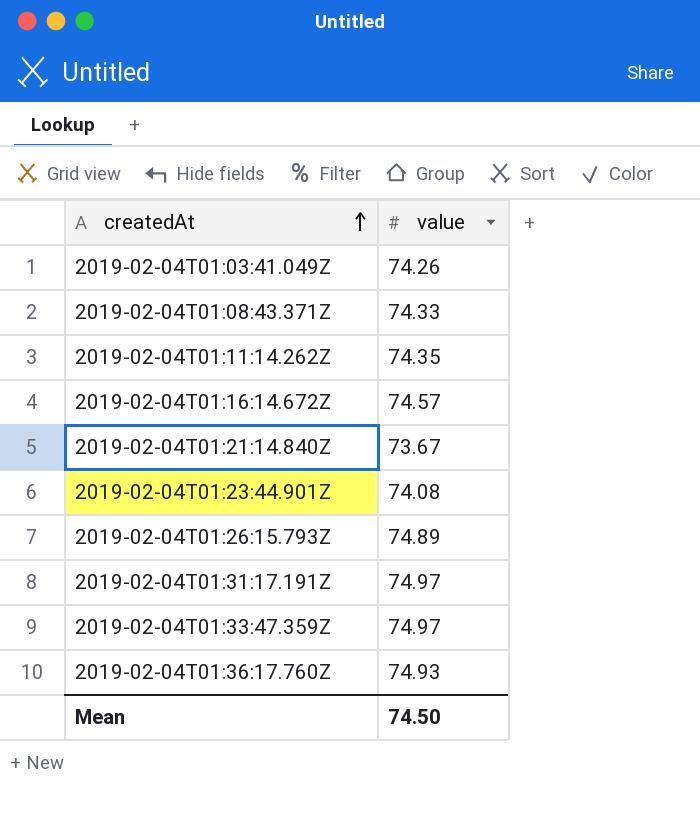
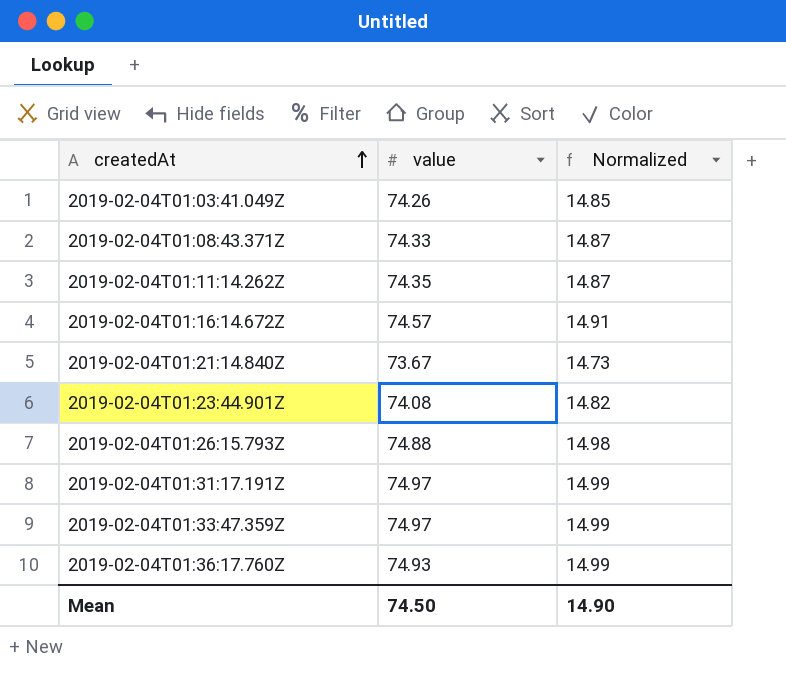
column Normalized | formula: none -> [value] * 0.2
2019-02-04T01:26:15.793Z | value: 74.89 -> 74.88

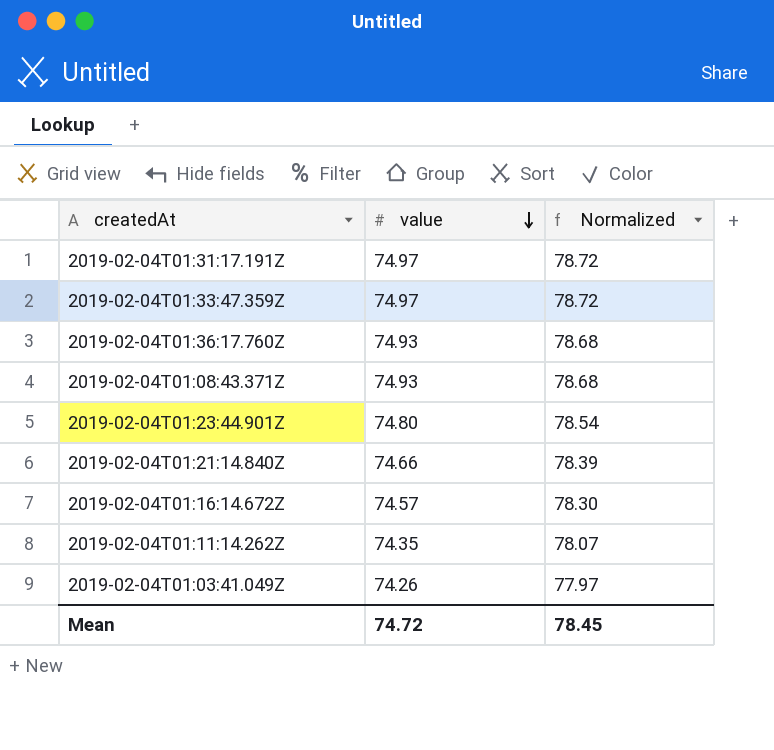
row order: createdAt ascending -> value descending
column Normalized | formula: [value] * 0.2 -> [value] * 1.05
row 2019-02-04T01:26:15.793Z: 74.88 | 14.98 -> none
2019-02-04T01:08:43.371Z | value: 74.33 -> 74.93
2019-02-04T01:23:44.901Z | value: 74.08 -> 74.80
2019-02-04T01:21:14.840Z | value: 73.67 -> 74.66
Mean | value: 74.50 -> 74.72
Mean | Normalized: 14.90 -> 78.45

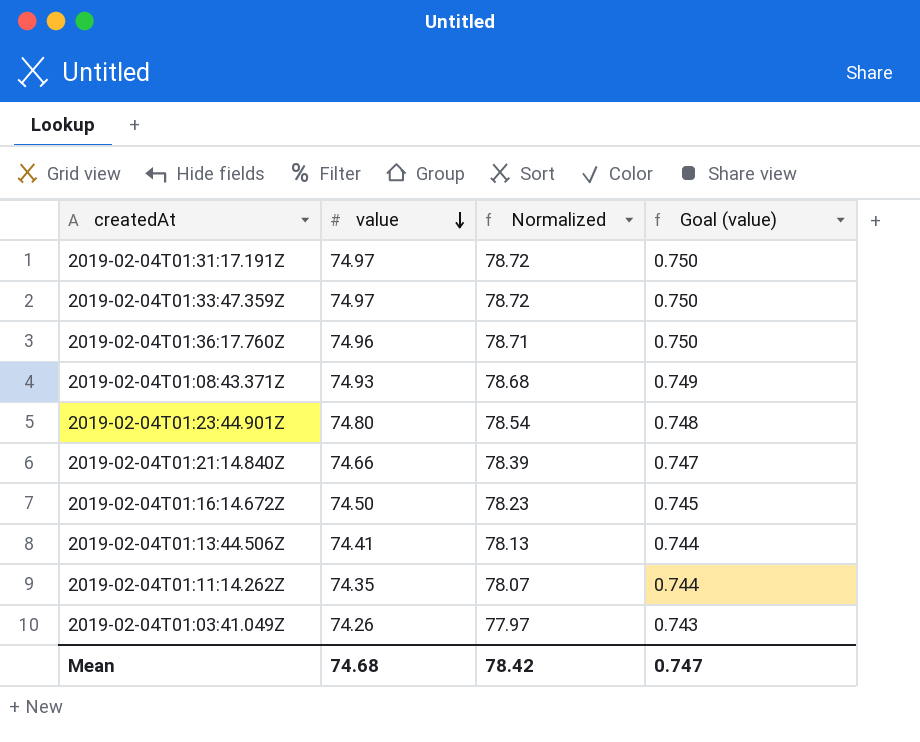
column Goal (value) | formula: none -> [value] * 0.01
2019-02-04T01:36:17.760Z | value: 74.93 -> 74.96
2019-02-04T01:36:17.760Z | Normalized: 78.68 -> 78.71
2019-02-04T01:16:14.672Z | value: 74.57 -> 74.50
2019-02-04T01:16:14.672Z | Normalized: 78.30 -> 78.23
row 2019-02-04T01:13:44.506Z: none -> 74.41 | 78.13 | 0.744
Mean | value: 74.72 -> 74.68
Mean | Normalized: 78.45 -> 78.42

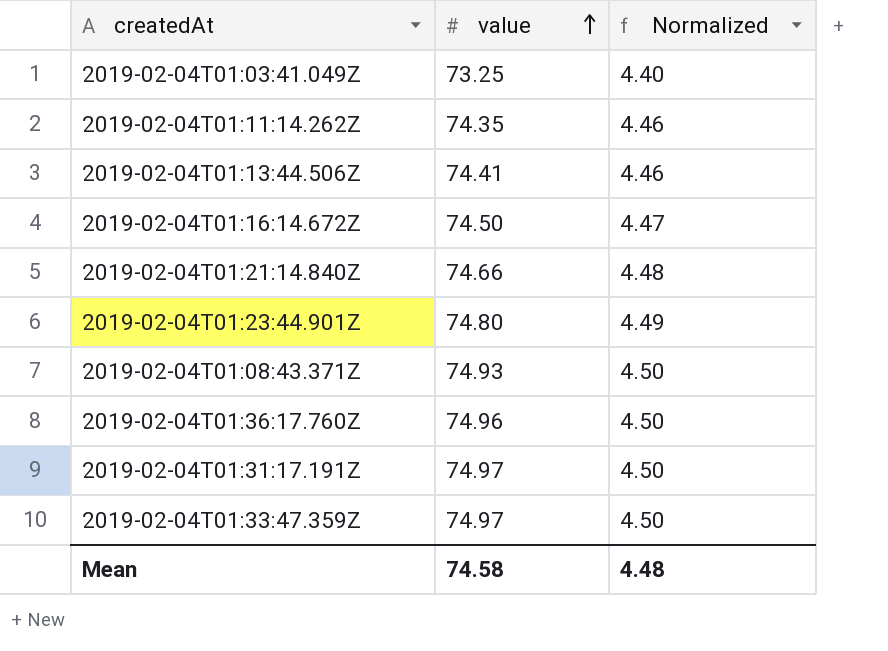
row order: value descending -> value ascending
column Goal (value) | formula: [value] * 0.01 -> none
column Normalized | formula: [value] * 1.05 -> [value] * 0.06
2019-02-04T01:03:41.049Z | value: 74.26 -> 73.25
Mean | value: 74.68 -> 74.58
Mean | Normalized: 78.42 -> 4.48

